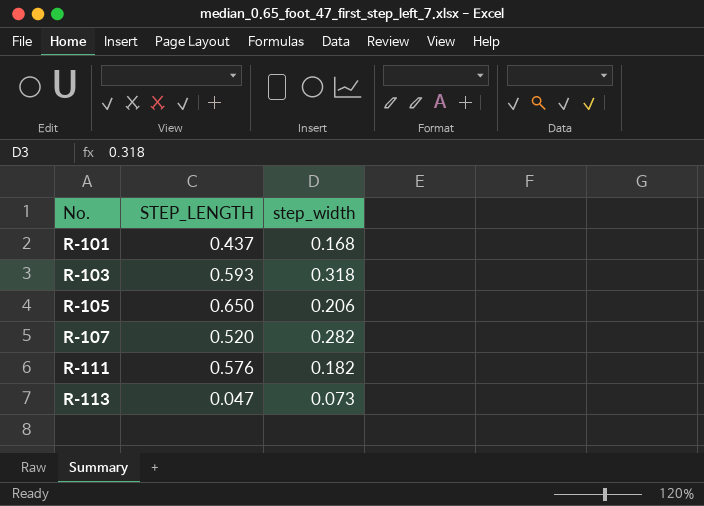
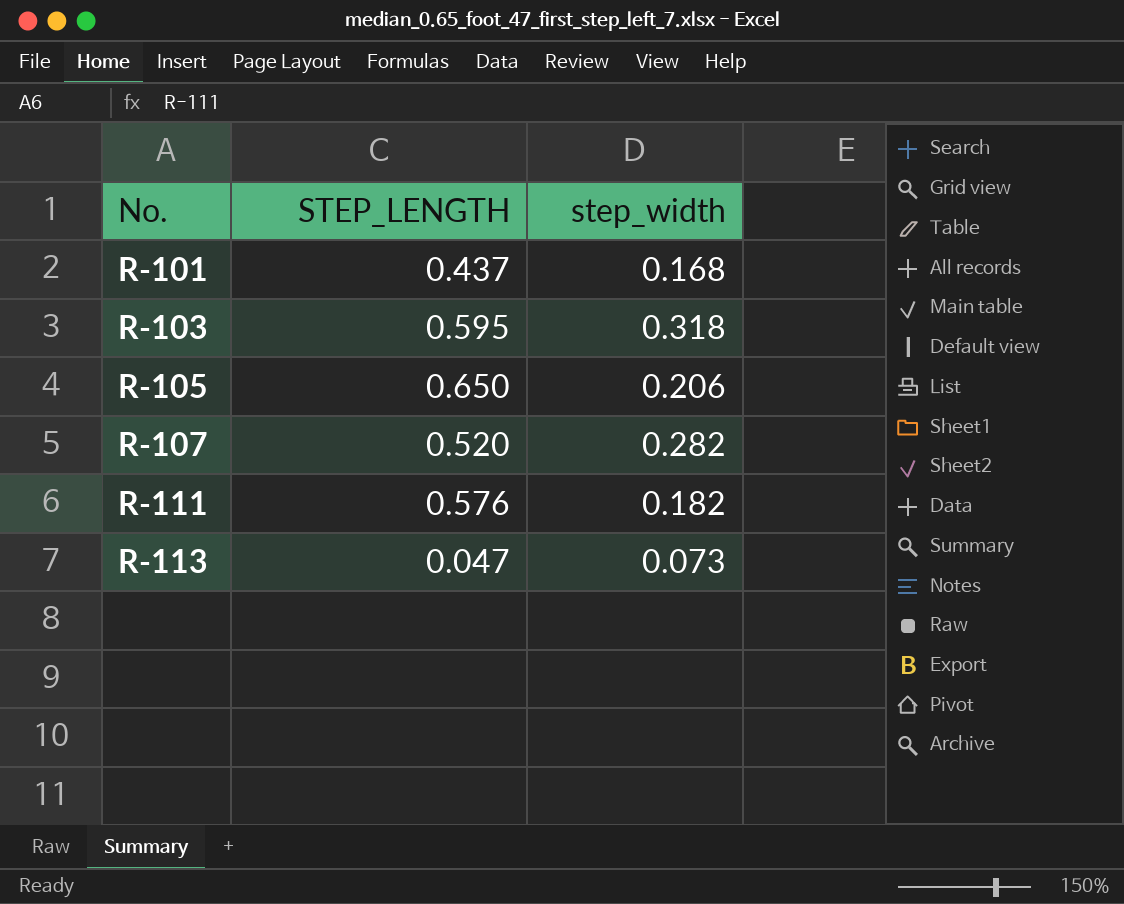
R-103 | STEP_LENGTH: 0.593 -> 0.595

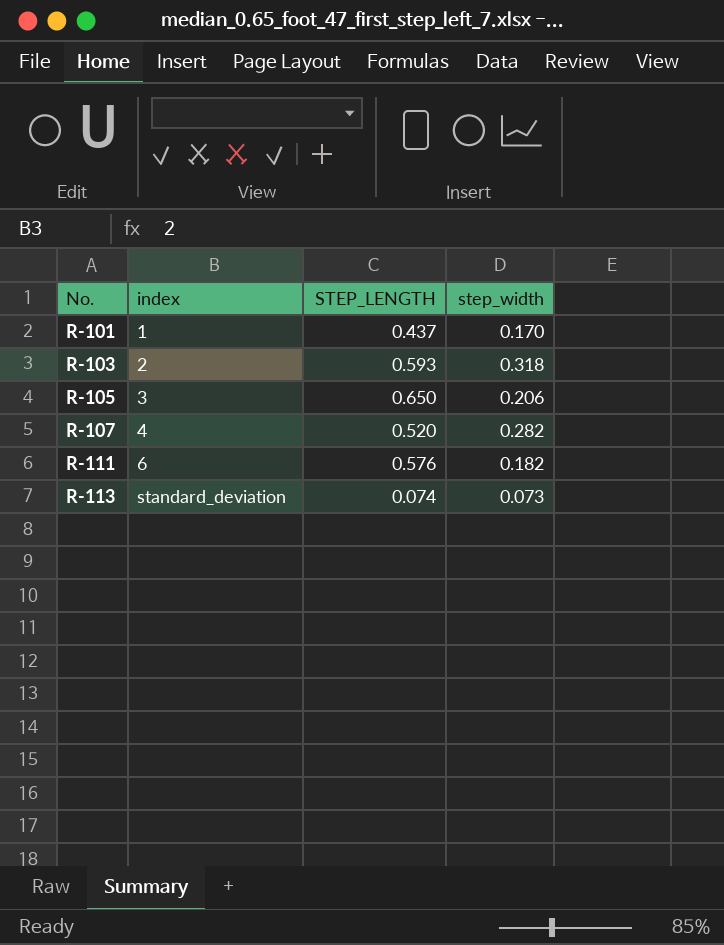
column index | position: none -> 2
R-101 | step_width: 0.168 -> 0.170
R-103 | STEP_LENGTH: 0.595 -> 0.593
R-113 | STEP_LENGTH: 0.047 -> 0.074

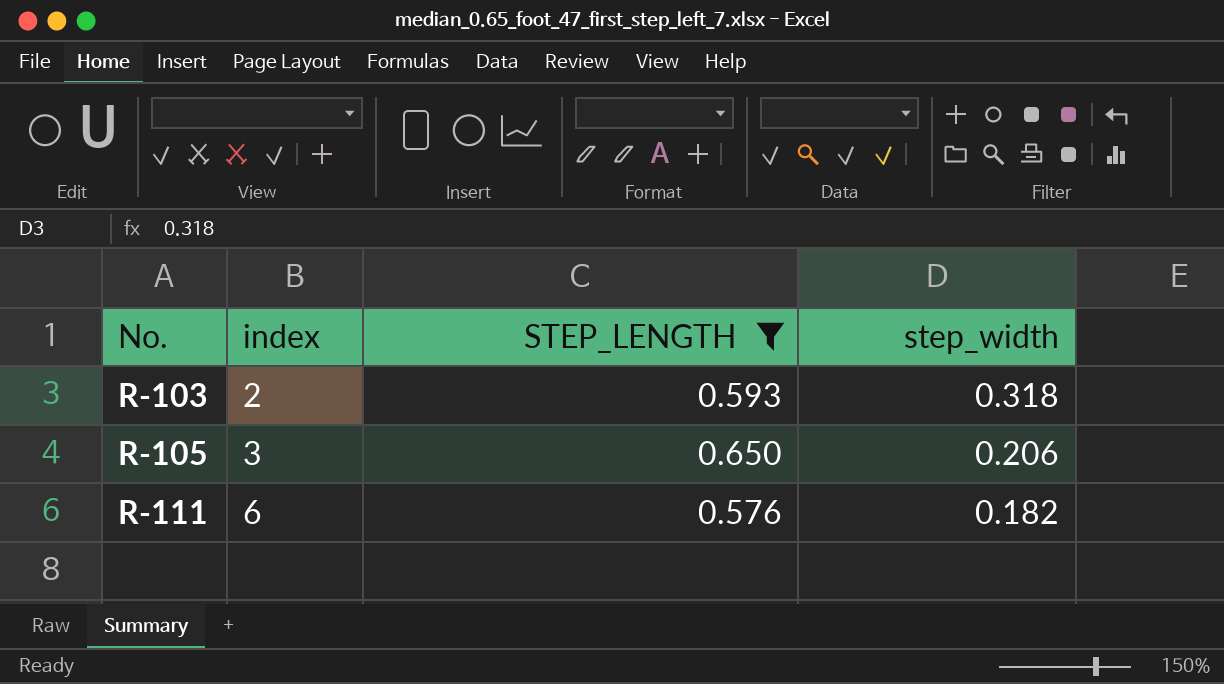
filter: none -> STEP_LENGTH >= 0.576

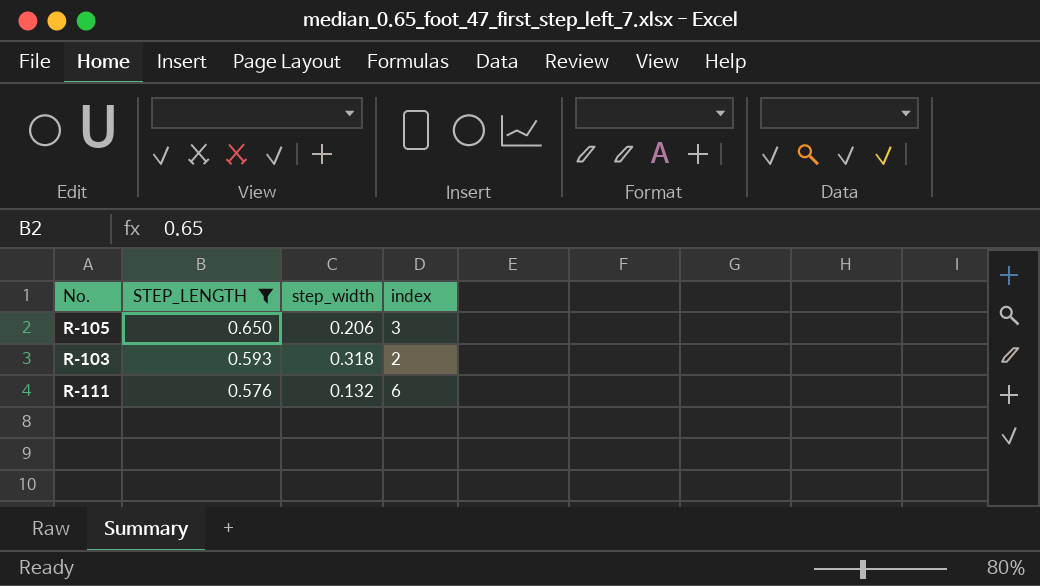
row order: No. ascending -> STEP_LENGTH descending
column index | position: 2 -> 4
R-111 | step_width: 0.182 -> 0.132

